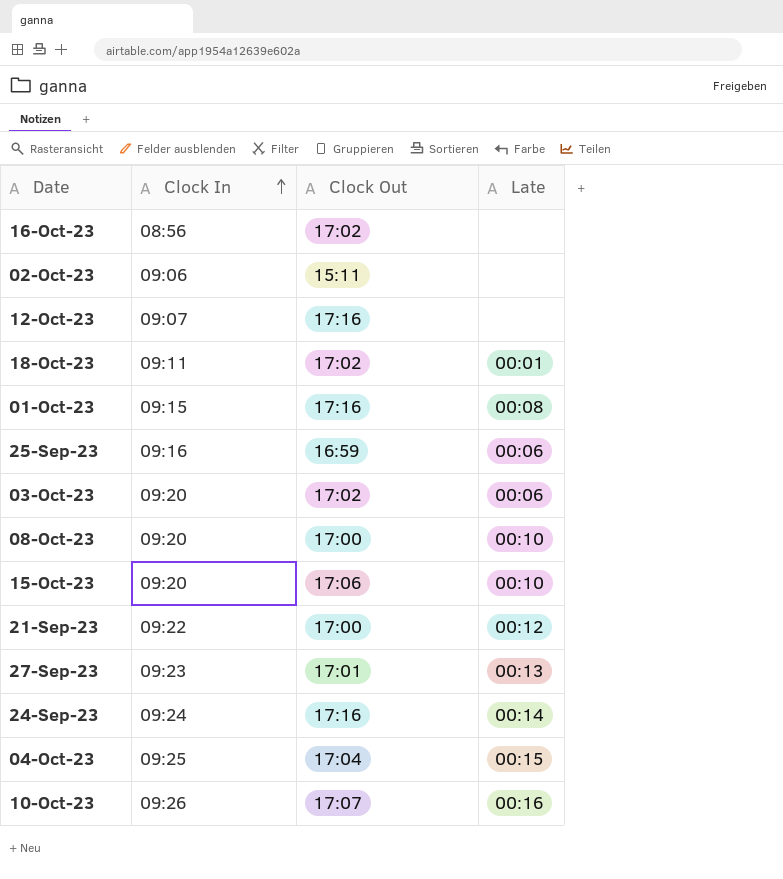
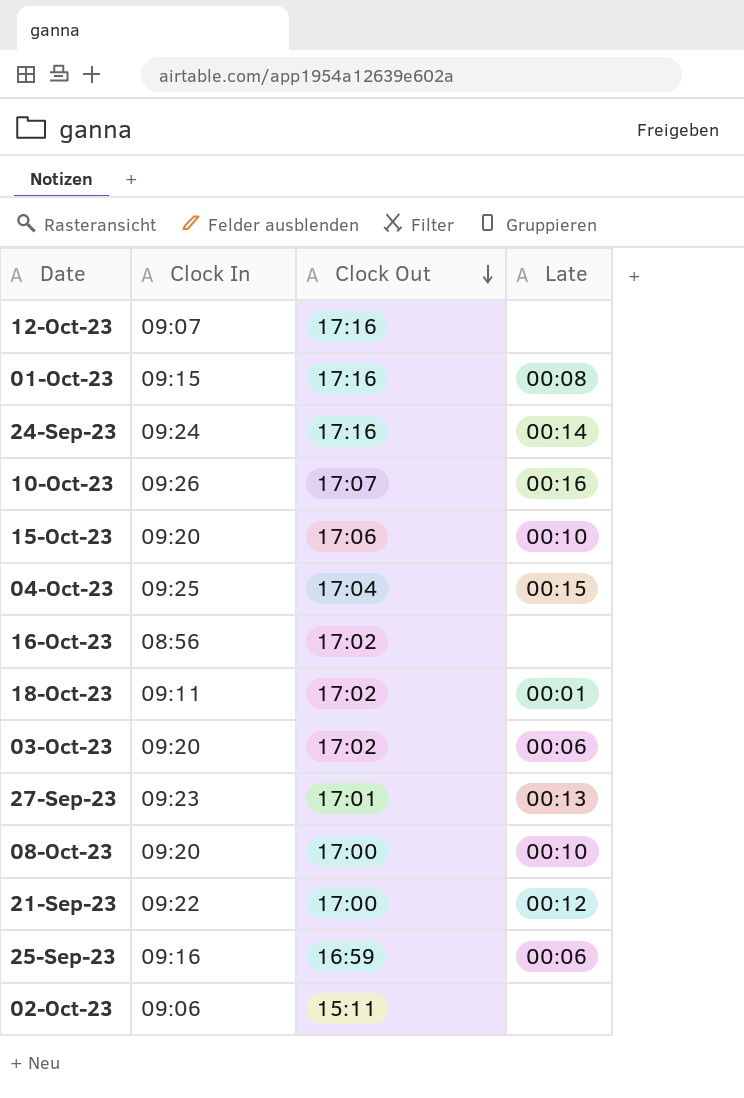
row order: Clock In ascending -> Clock Out descending

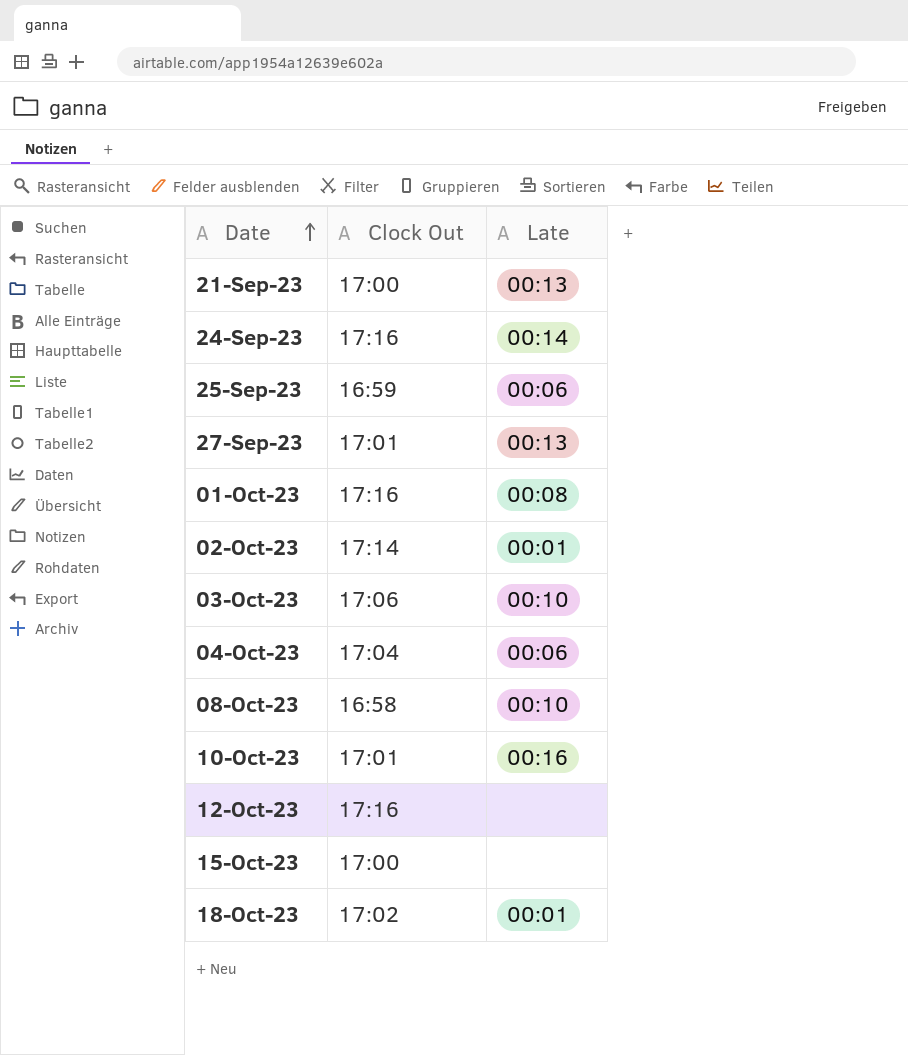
row order: Clock Out descending -> Date ascending
column Clock In | position: 2 -> none
row 16-Oct-23: 08:56 | 17:02 | none -> none
21-Sep-23 | Late: 00:12 -> 00:13
02-Oct-23 | Clock Out: 15:11 -> 17:14
02-Oct-23 | Late: none -> 00:01
03-Oct-23 | Clock Out: 17:02 -> 17:06
03-Oct-23 | Late: 00:06 -> 00:10
04-Oct-23 | Late: 00:15 -> 00:06
08-Oct-23 | Clock Out: 17:00 -> 16:58
10-Oct-23 | Clock Out: 17:07 -> 17:01
15-Oct-23 | Clock Out: 17:06 -> 17:00
15-Oct-23 | Late: 00:10 -> none

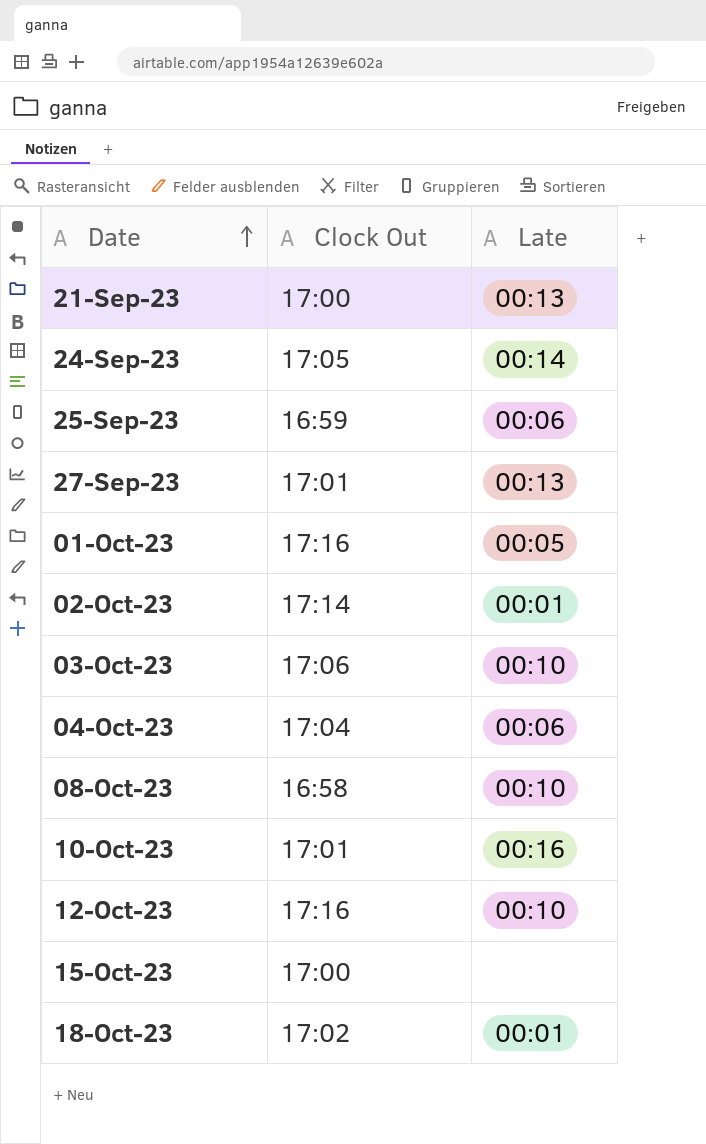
24-Sep-23 | Clock Out: 17:16 -> 17:05
01-Oct-23 | Late: 00:08 -> 00:05
12-Oct-23 | Late: none -> 00:10

